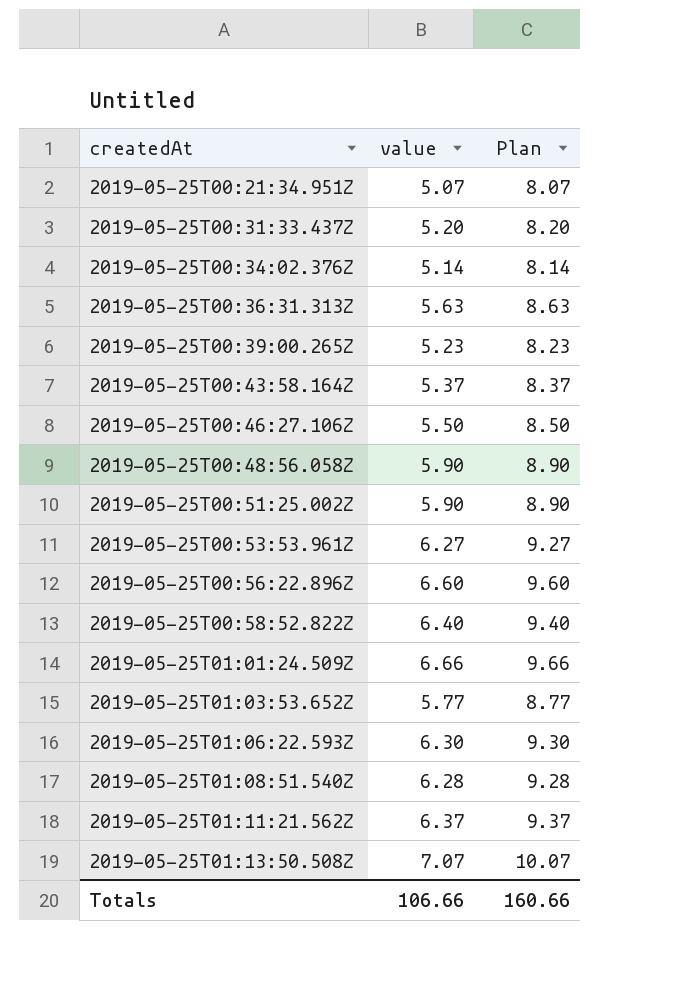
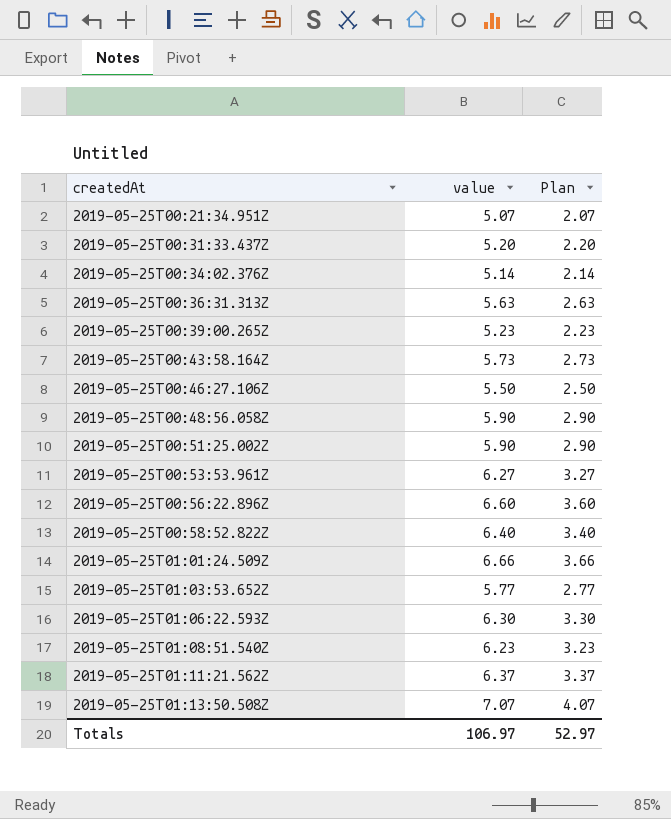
column Plan | formula: [value] + 3 -> [value] - 3
2019-05-25T00:43:58.164Z | value: 5.37 -> 5.73
2019-05-25T01:08:51.540Z | value: 6.28 -> 6.23
Totals | value: 106.66 -> 106.97
Totals | Plan: 160.66 -> 52.97

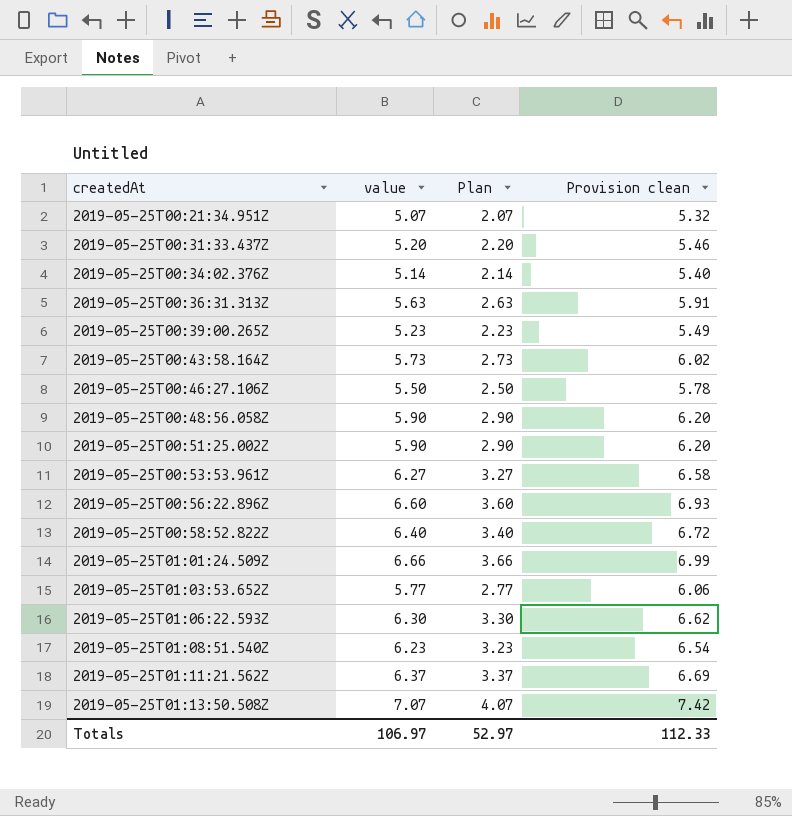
column Provision clean | formula: none -> [value] * 1.05

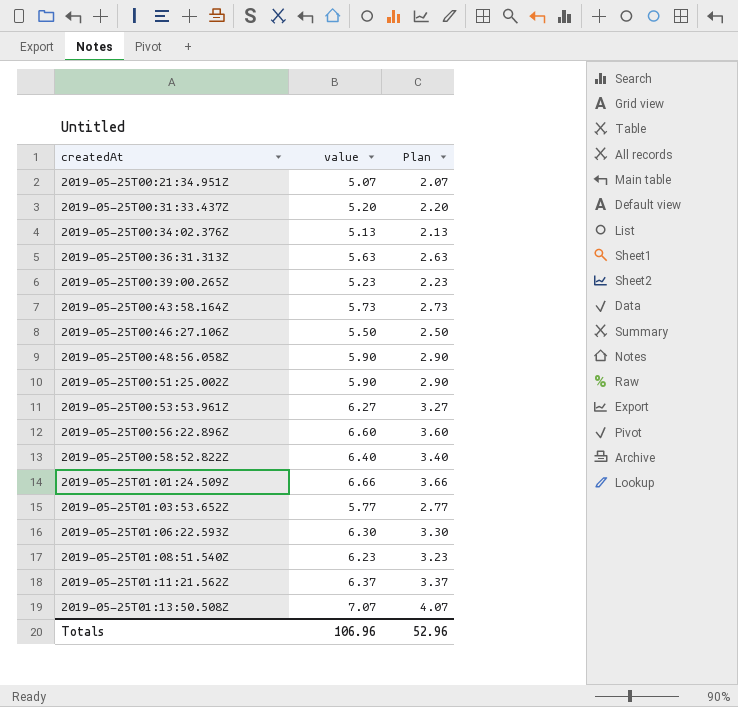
column Provision clean | formula: [value] * 1.05 -> none
2019-05-25T00:34:02.376Z | value: 5.14 -> 5.13
2019-05-25T00:34:02.376Z | Plan: 2.14 -> 2.13
Totals | value: 106.97 -> 106.96
Totals | Plan: 52.97 -> 52.96

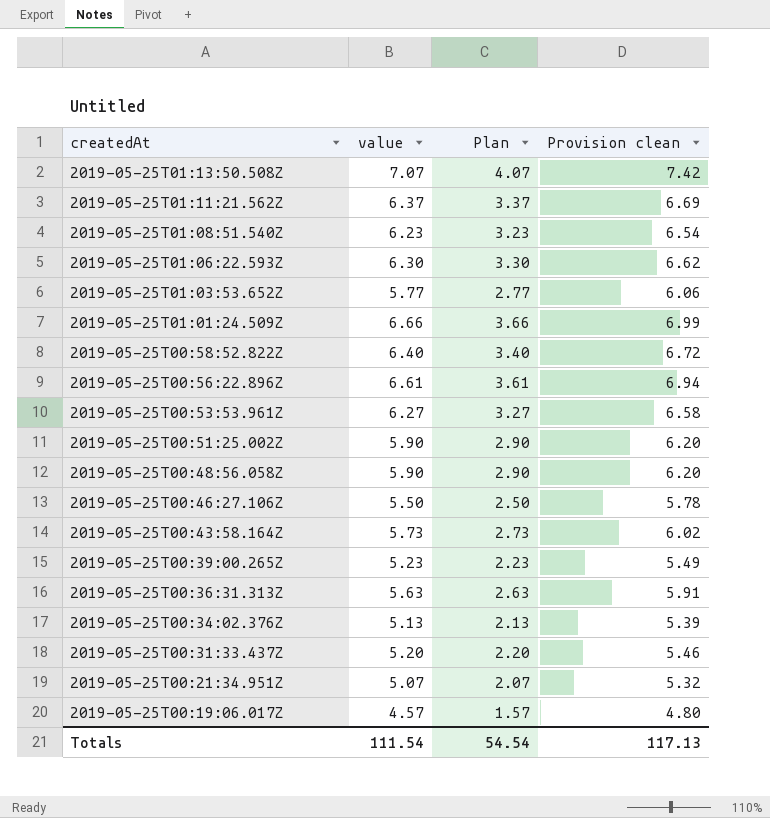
row order: createdAt ascending -> createdAt descending
column Provision clean | formula: none -> [value] * 1.05
2019-05-25T00:56:22.896Z | value: 6.60 -> 6.61
2019-05-25T00:56:22.896Z | Plan: 3.60 -> 3.61
row 2019-05-25T00:19:06.017Z: none -> 4.57 | 1.57 | 4.80
Totals | value: 106.96 -> 111.54
Totals | Plan: 52.96 -> 54.54

